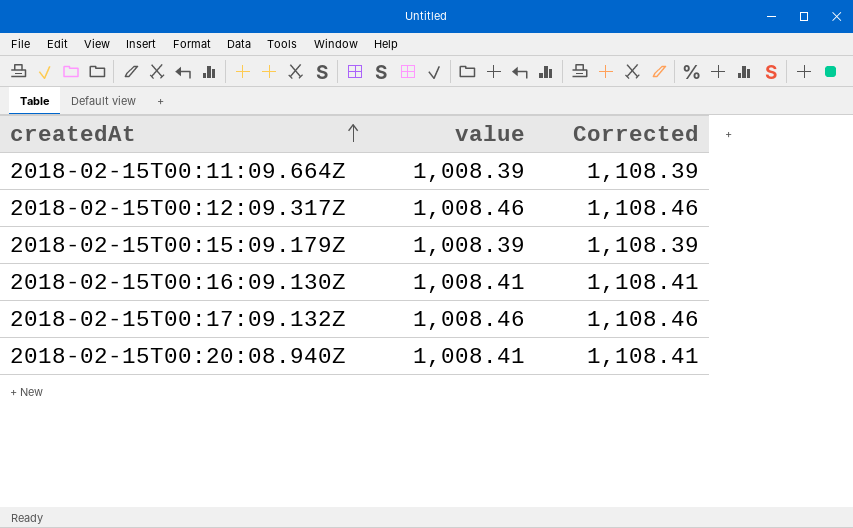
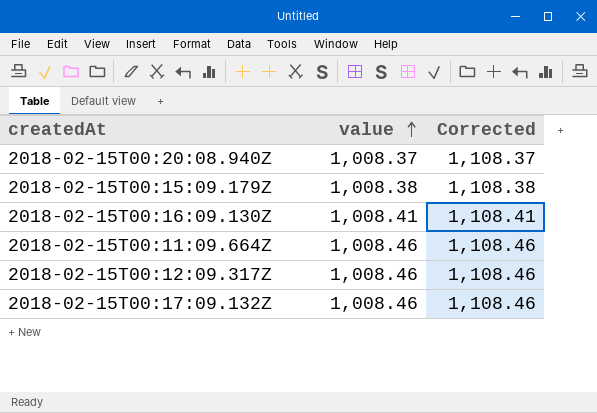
row order: createdAt ascending -> value ascending
2018-02-15T00:20:08.940Z | value: 1,008.41 -> 1,008.37
2018-02-15T00:20:08.940Z | Corrected: 1,108.41 -> 1,108.37
2018-02-15T00:15:09.179Z | value: 1,008.39 -> 1,008.38
2018-02-15T00:15:09.179Z | Corrected: 1,108.39 -> 1,108.38
2018-02-15T00:11:09.664Z | value: 1,008.39 -> 1,008.46
2018-02-15T00:11:09.664Z | Corrected: 1,108.39 -> 1,108.46

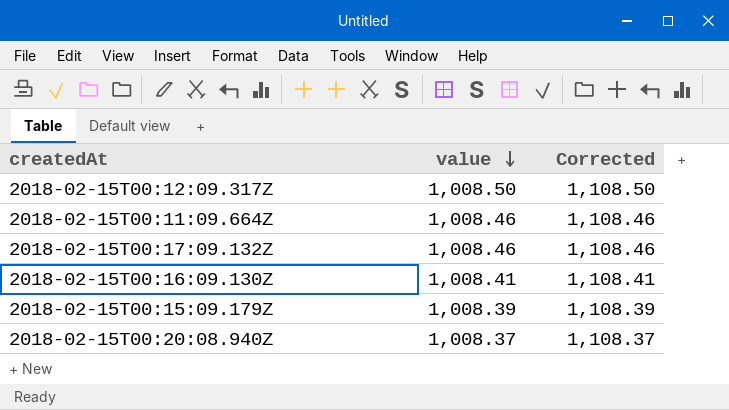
row order: value ascending -> value descending
2018-02-15T00:12:09.317Z | value: 1,008.46 -> 1,008.50
2018-02-15T00:12:09.317Z | Corrected: 1,108.46 -> 1,108.50
2018-02-15T00:15:09.179Z | value: 1,008.38 -> 1,008.39
2018-02-15T00:15:09.179Z | Corrected: 1,108.38 -> 1,108.39

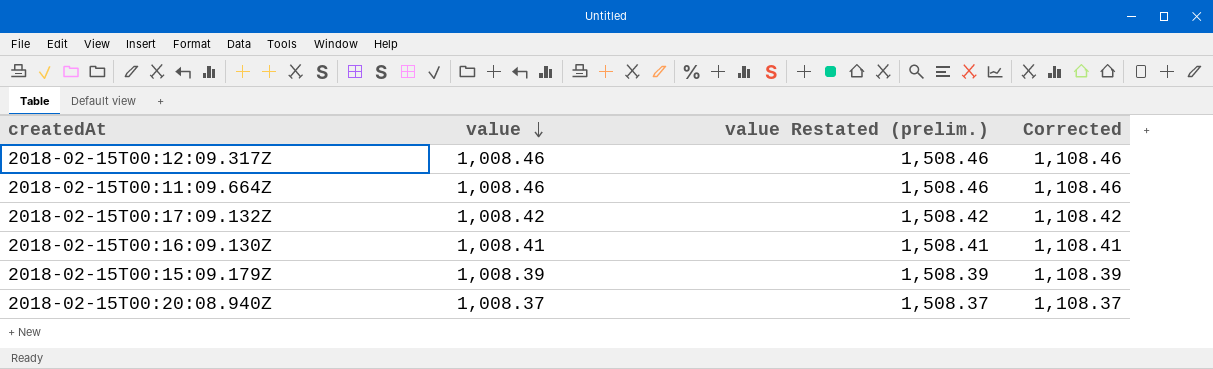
column value Restated (prelim.) | formula: none -> [value] + 500
2018-02-15T00:12:09.317Z | value: 1,008.50 -> 1,008.46
2018-02-15T00:12:09.317Z | Corrected: 1,108.50 -> 1,108.46
2018-02-15T00:17:09.132Z | value: 1,008.46 -> 1,008.42
2018-02-15T00:17:09.132Z | Corrected: 1,108.46 -> 1,108.42

